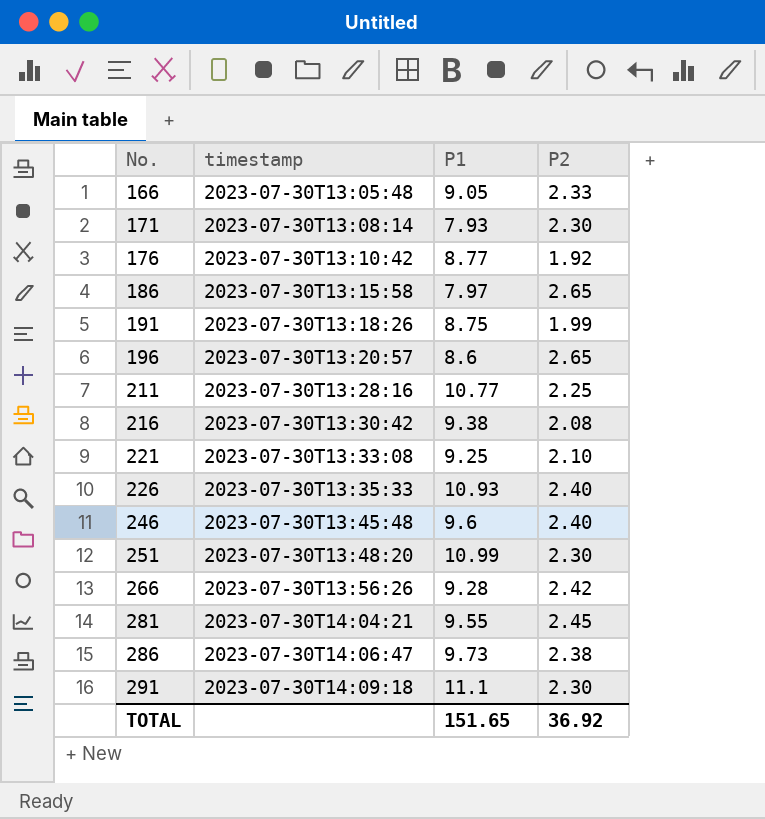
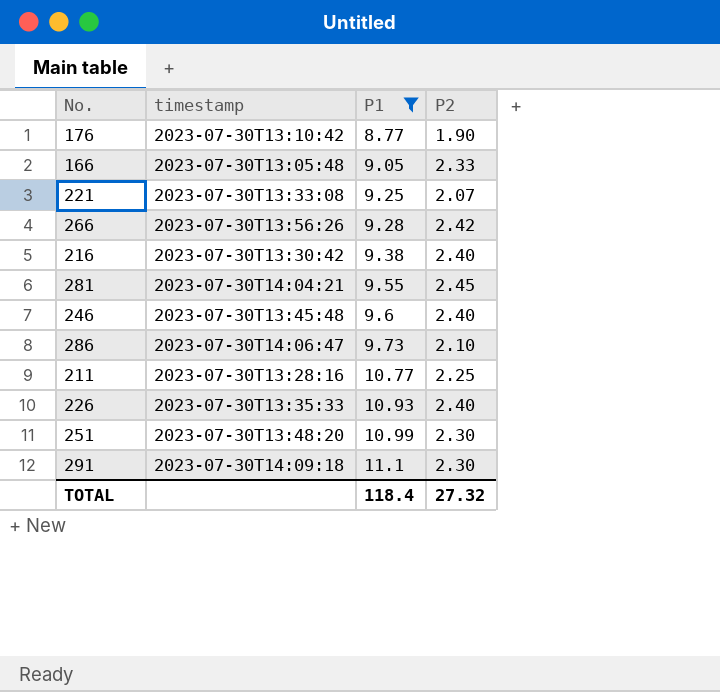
filter: none -> P1 >= 8.77
row order: No. ascending -> P1 ascending
176 | P2: 1.92 -> 1.90
221 | P2: 2.10 -> 2.07
216 | P2: 2.08 -> 2.40
286 | P2: 2.38 -> 2.10
TOTAL | P1: 151.65 -> 118.4
TOTAL | P2: 36.92 -> 27.32

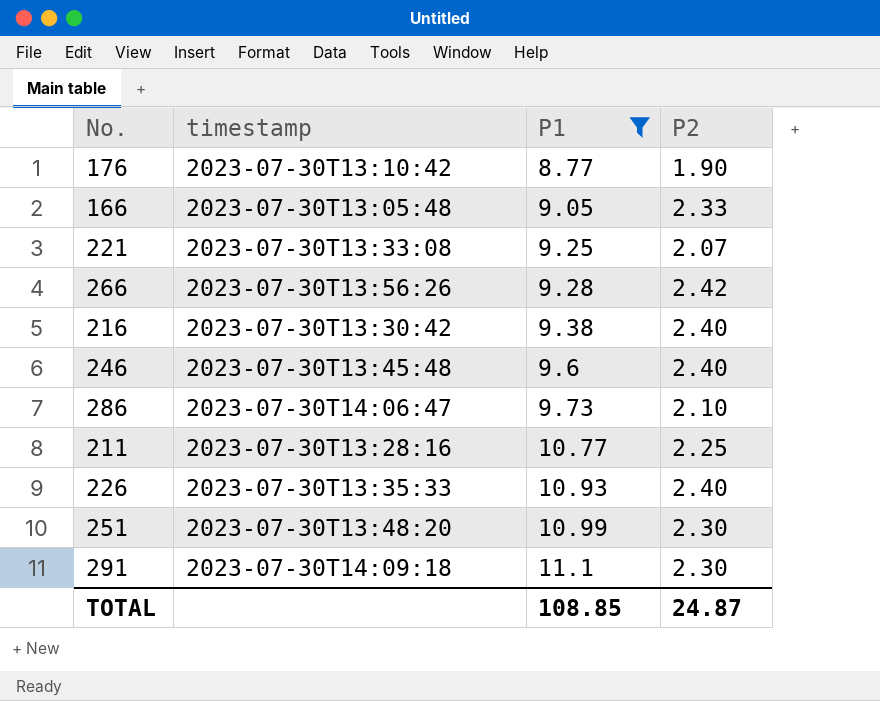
row 281: 2023-07-30T14:04:21 | 9.55 | 2.45 -> none
TOTAL | P1: 118.4 -> 108.85
TOTAL | P2: 27.32 -> 24.87

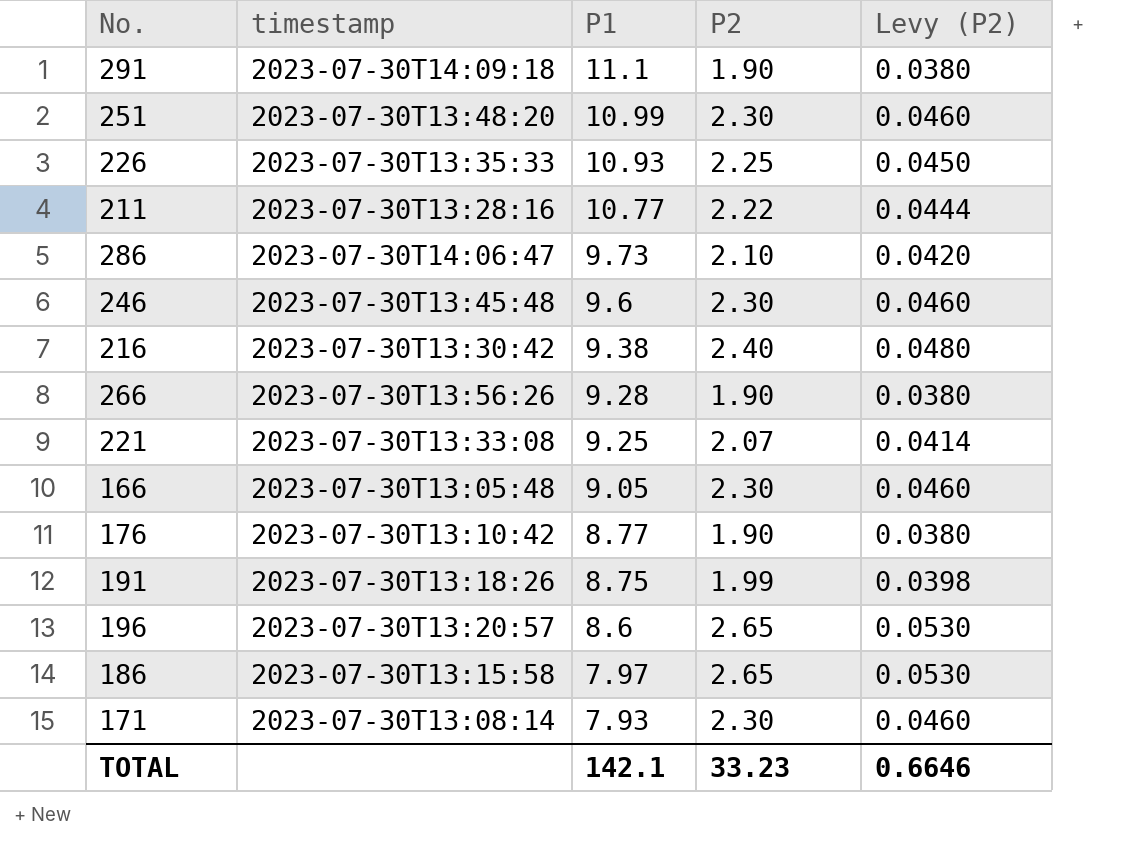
filter: P1 >= 8.77 -> none
row order: P1 ascending -> P1 descending
column Levy (P2) | formula: none -> [P2] * 0.02
291 | P2: 2.30 -> 1.90
226 | P2: 2.40 -> 2.25
211 | P2: 2.25 -> 2.22
246 | P2: 2.40 -> 2.30
266 | P2: 2.42 -> 1.90
166 | P2: 2.33 -> 2.30
TOTAL | P1: 108.85 -> 142.1
TOTAL | P2: 24.87 -> 33.23

